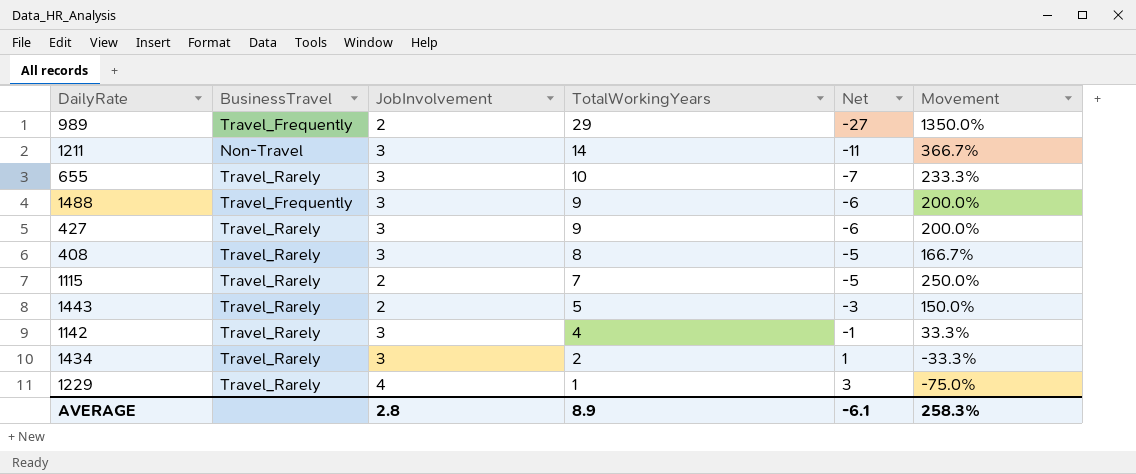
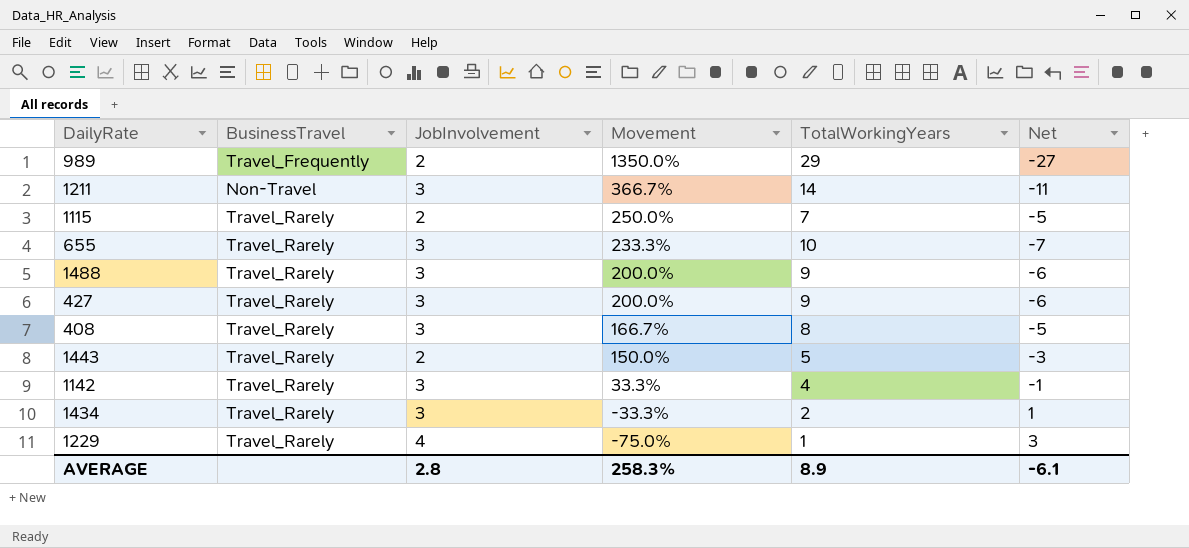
row order: TotalWorkingYears descending -> Movement descending
column Movement | position: 6 -> 4
1488 | BusinessTravel: Travel_Frequently -> Travel_Rarely

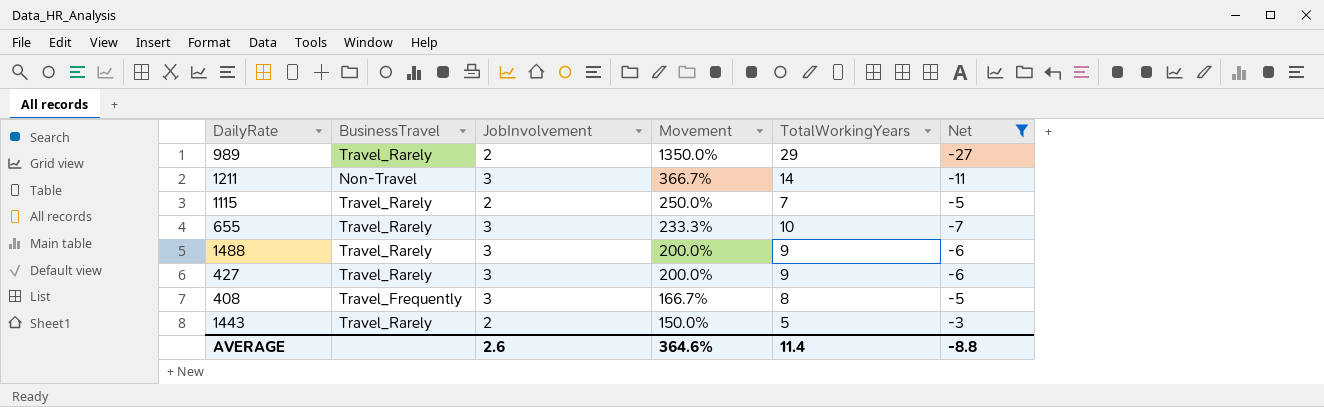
filter: none -> Net <= -3
989 | BusinessTravel: Travel_Frequently -> Travel_Rarely
408 | BusinessTravel: Travel_Rarely -> Travel_Frequently
AVERAGE | JobInvolvement: 2.8 -> 2.6
AVERAGE | Movement: 258.3% -> 364.6%
AVERAGE | TotalWorkingYears: 8.9 -> 11.4
AVERAGE | Net: -6.1 -> -8.8

